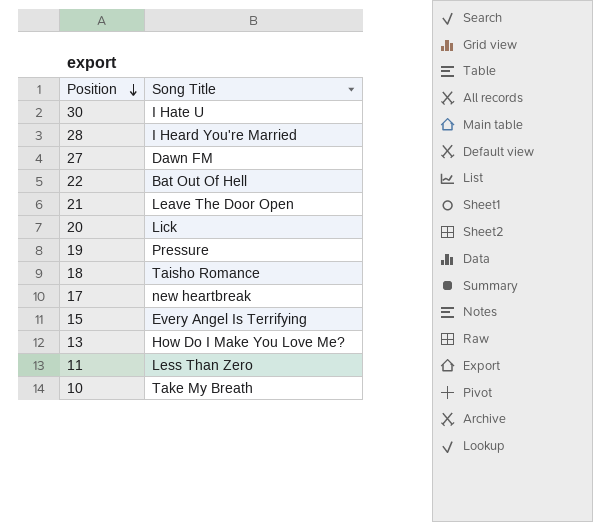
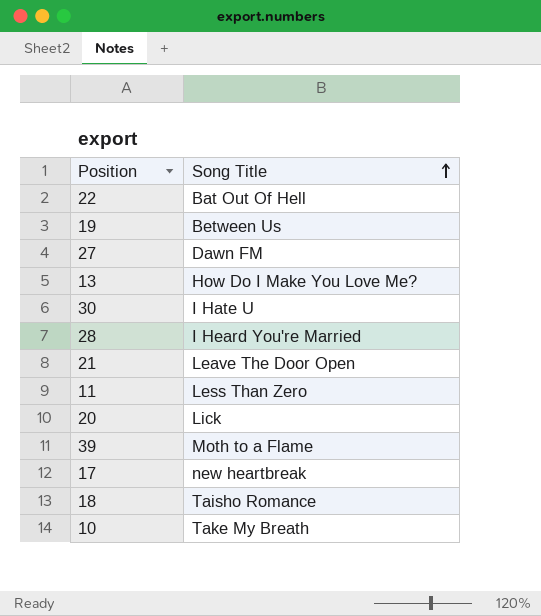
row order: Position descending -> Song Title ascending
row 15: Every Angel Is Terrifying -> none
19 | Song Title: Pressure -> Between Us
row 39: none -> Moth to a Flame

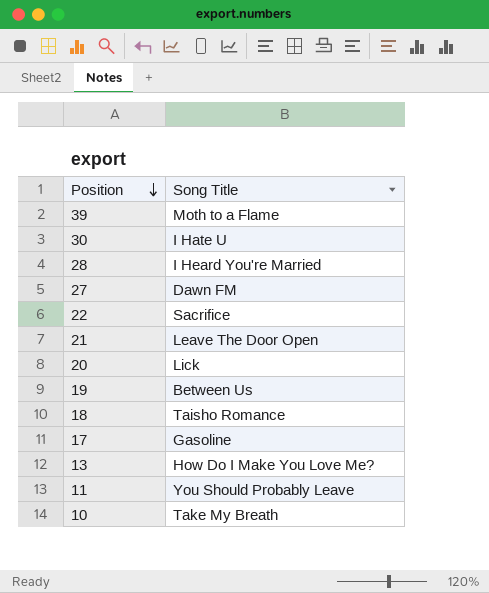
row order: Song Title ascending -> Position descending
22 | Song Title: Bat Out Of Hell -> Sacrifice
17 | Song Title: new heartbreak -> Gasoline
11 | Song Title: Less Than Zero -> You Should Probably Leave

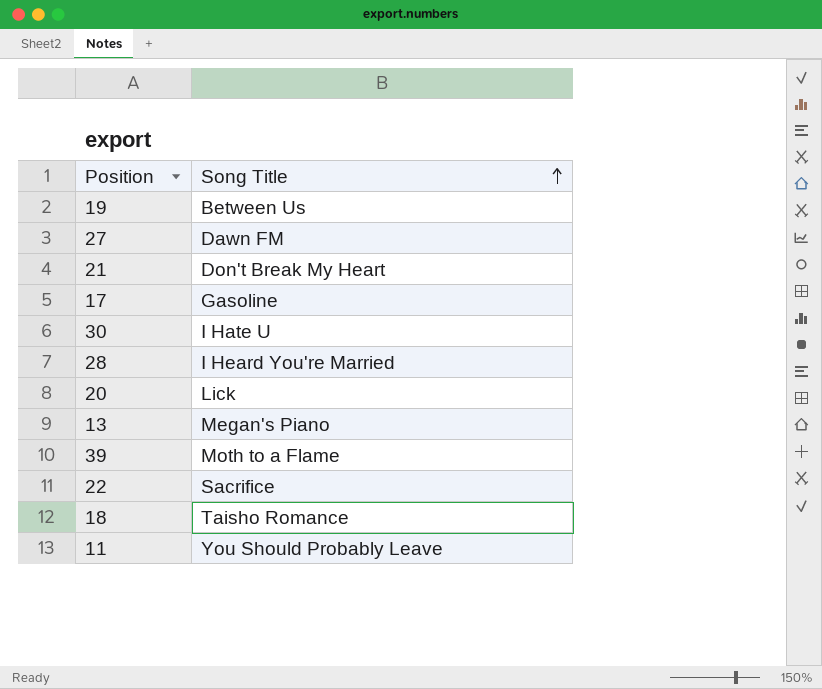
row order: Position descending -> Song Title ascending
row 10: Take My Breath -> none
21 | Song Title: Leave The Door Open -> Don't Break My Heart
13 | Song Title: How Do I Make You Love Me? -> Megan's Piano

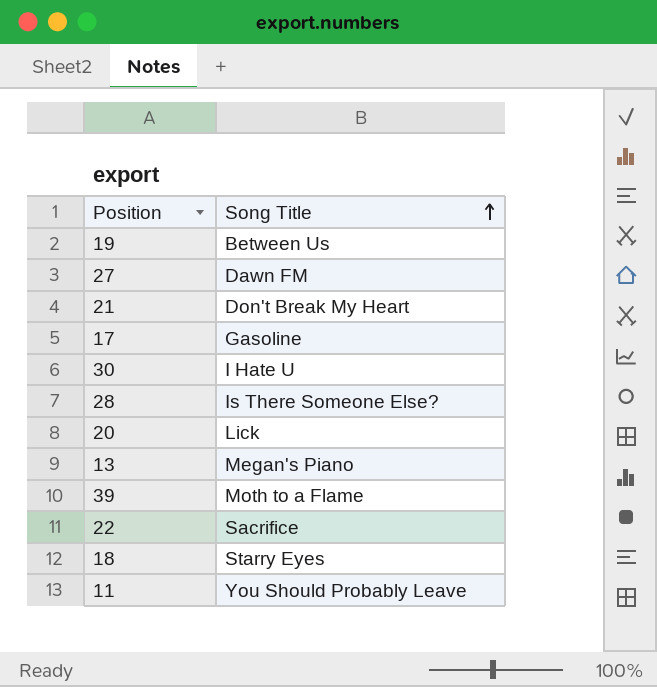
28 | Song Title: I Heard You're Married -> Is There Someone Else?
18 | Song Title: Taisho Romance -> Starry Eyes

